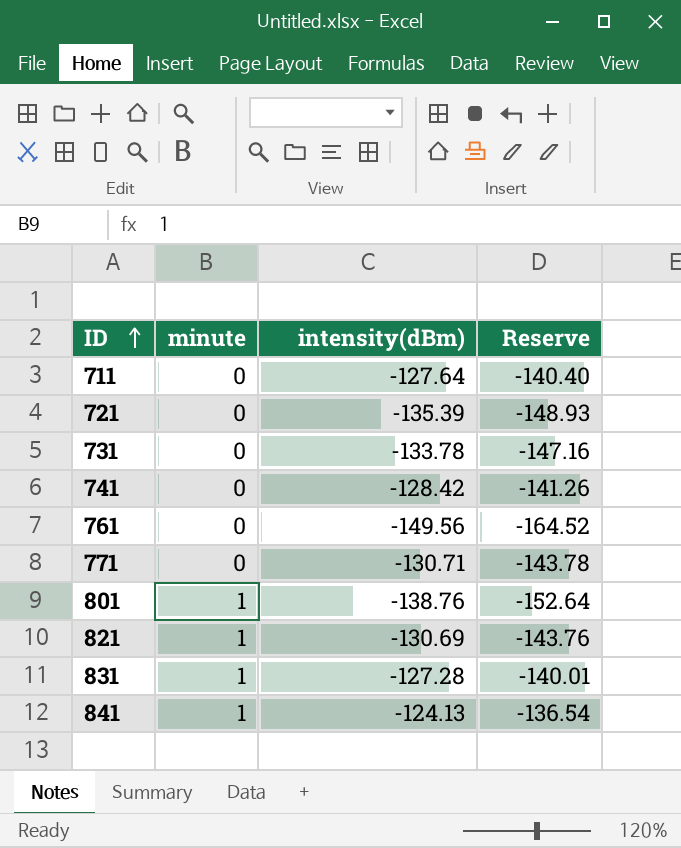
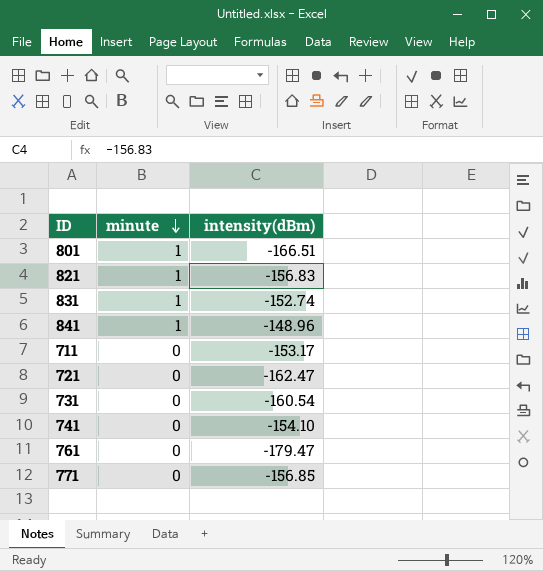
row order: ID ascending -> minute descending
column Reserve | formula: [intensity(dBm)] * 1.1 -> none
801 | intensity(dBm): -138.76 -> -166.51
821 | intensity(dBm): -130.69 -> -156.83
831 | intensity(dBm): -127.28 -> -152.74
841 | intensity(dBm): -124.13 -> -148.96
711 | intensity(dBm): -127.64 -> -153.17
721 | intensity(dBm): -135.39 -> -162.47
731 | intensity(dBm): -133.78 -> -160.54
741 | intensity(dBm): -128.42 -> -154.10
761 | intensity(dBm): -149.56 -> -179.47
771 | intensity(dBm): -130.71 -> -156.85

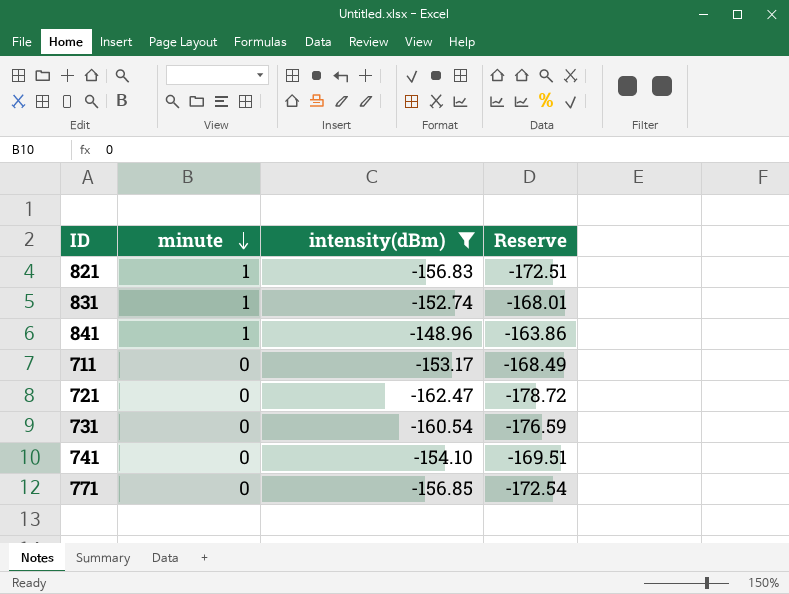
filter: none -> intensity(dBm) >= -162.47
column Reserve | formula: none -> [intensity(dBm)] * 1.1

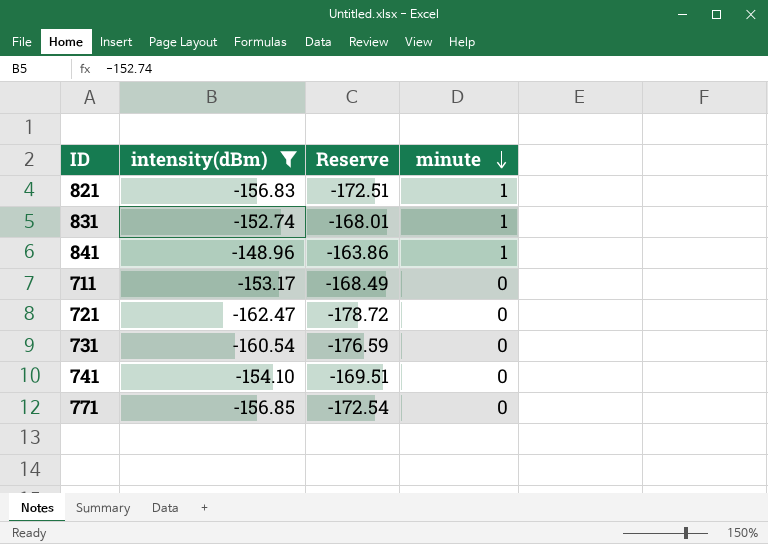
column minute | position: 2 -> 4

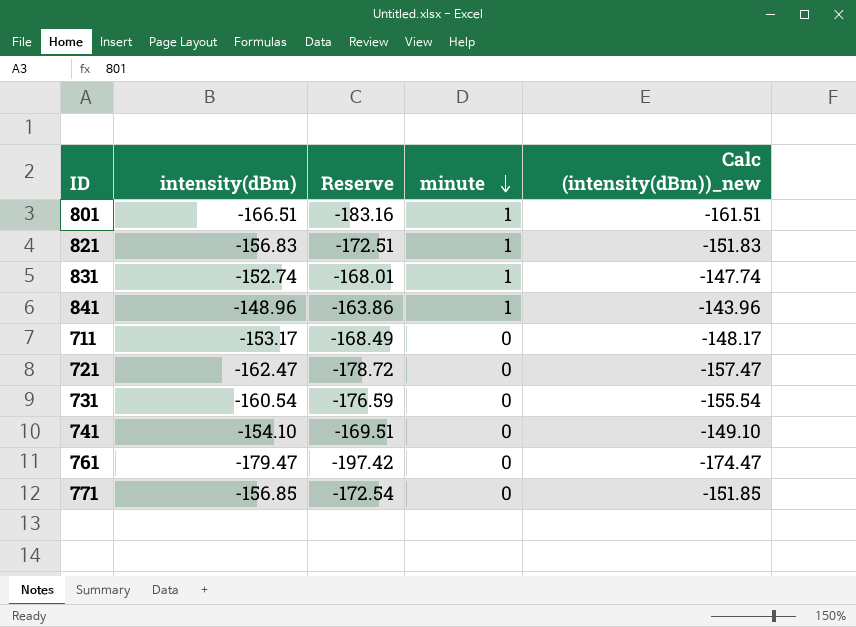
filter: intensity(dBm) >= -162.47 -> none
column Calc (intensity(dBm))_new | formula: none -> [intensity(dBm)] + 5

